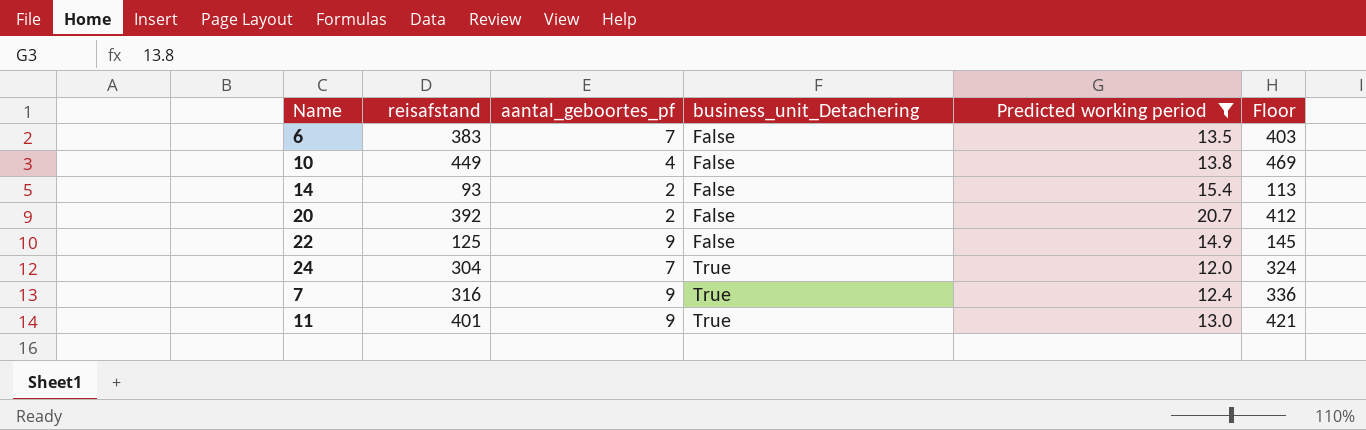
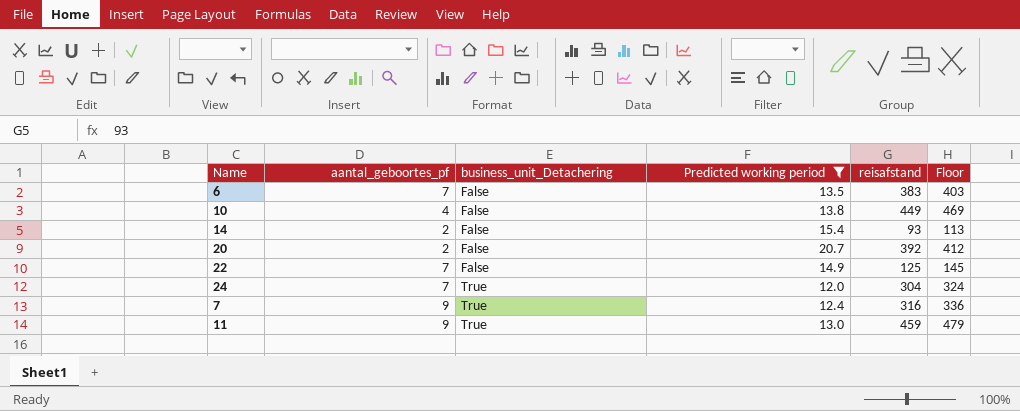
column reisafstand | position: 2 -> 5
22 | aantal_geboortes_pf: 9 -> 7
11 | reisafstand: 401 -> 459
11 | Floor: 421 -> 479

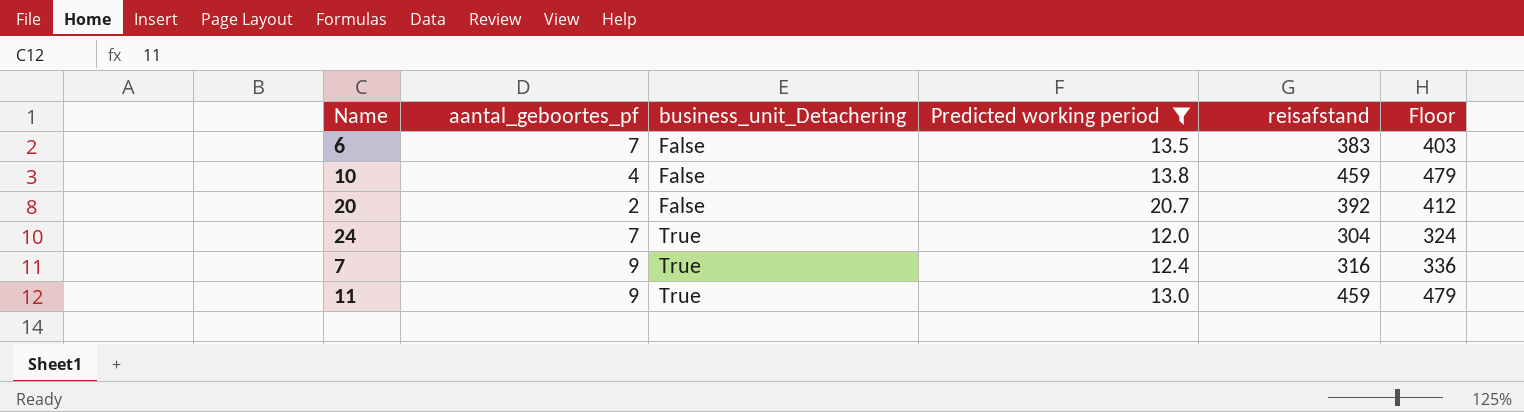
row 14: 2 | False | 15.4 | 93 | 113 -> none
row 22: 7 | False | 14.9 | 125 | 145 -> none
10 | reisafstand: 449 -> 459
10 | Floor: 469 -> 479

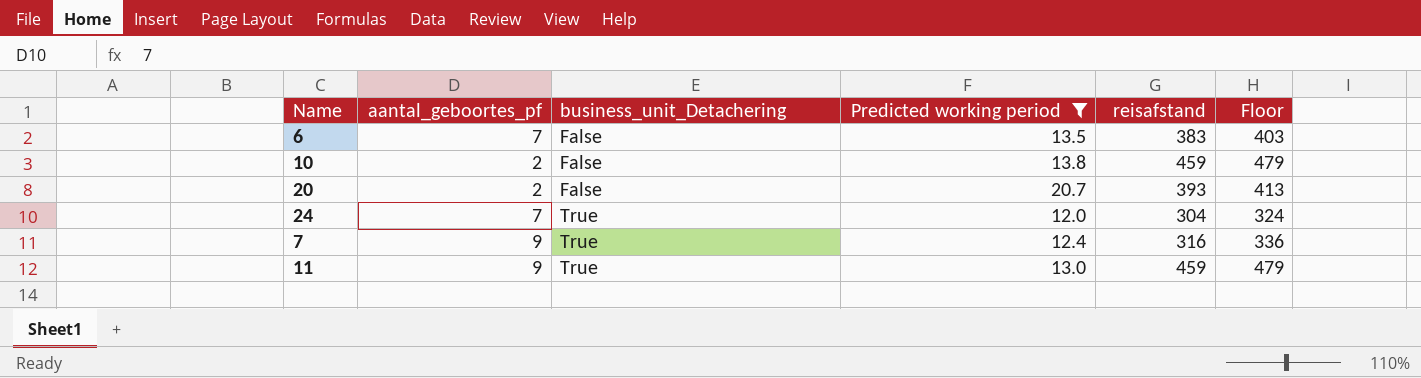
10 | aantal_geboortes_pf: 4 -> 2
20 | reisafstand: 392 -> 393
20 | Floor: 412 -> 413

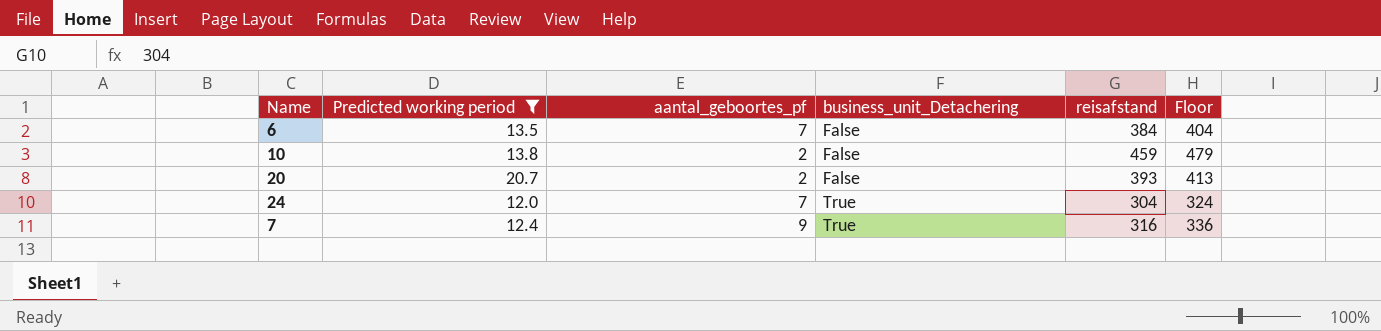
column Predicted working period | position: 4 -> 2
row 11: 9 | True | 13.0 | 459 | 479 -> none
6 | reisafstand: 383 -> 384
6 | Floor: 403 -> 404

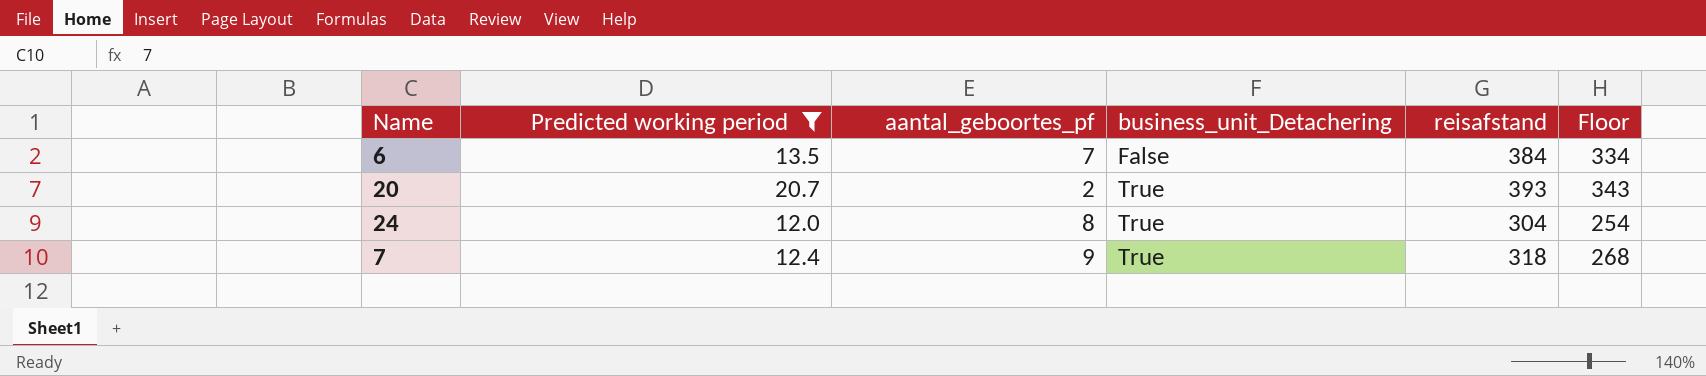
column Floor | formula: [reisafstand] + 20 -> [reisafstand] - 50
row 10: 13.8 | 2 | False | 459 | 479 -> none
20 | business_unit_Detachering: False -> True
24 | aantal_geboortes_pf: 7 -> 8
7 | reisafstand: 316 -> 318

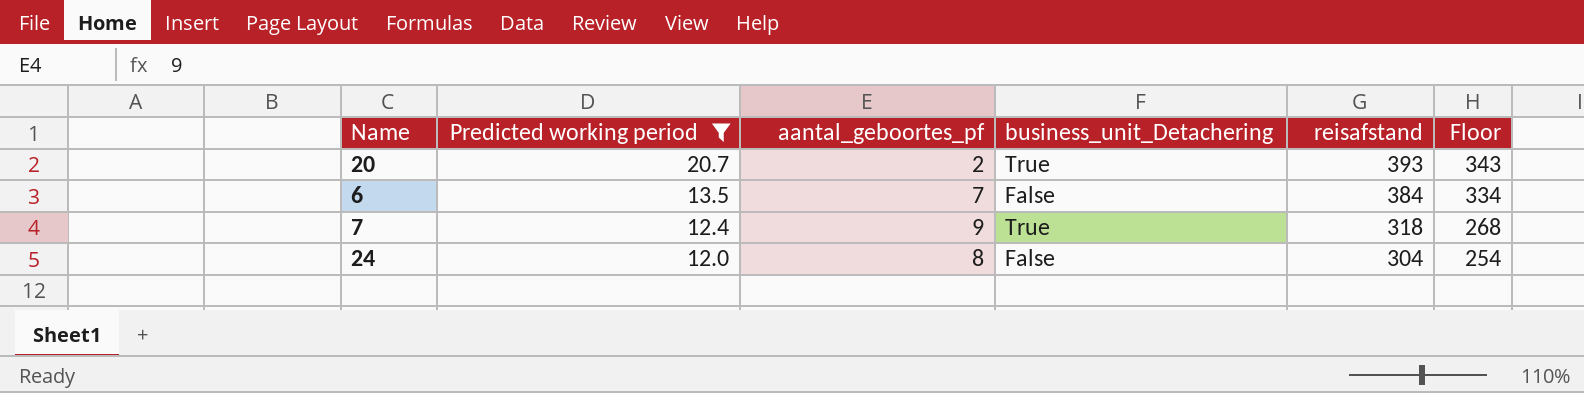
row order: business_unit_Detachering ascending -> Predicted working period descending
24 | business_unit_Detachering: True -> False

